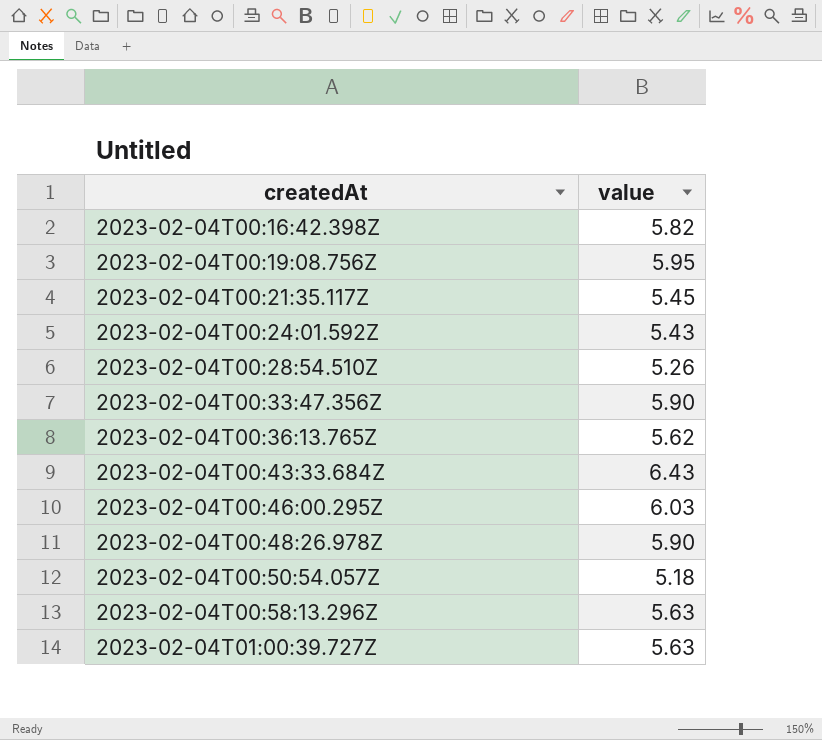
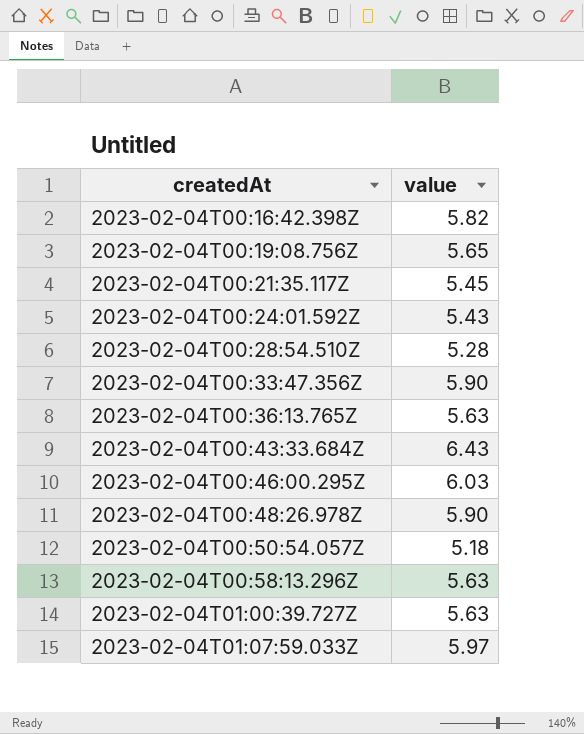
2023-02-04T00:19:08.756Z | value: 5.95 -> 5.65
2023-02-04T00:28:54.510Z | value: 5.26 -> 5.28
2023-02-04T00:36:13.765Z | value: 5.62 -> 5.63
row 2023-02-04T01:07:59.033Z: none -> 5.97

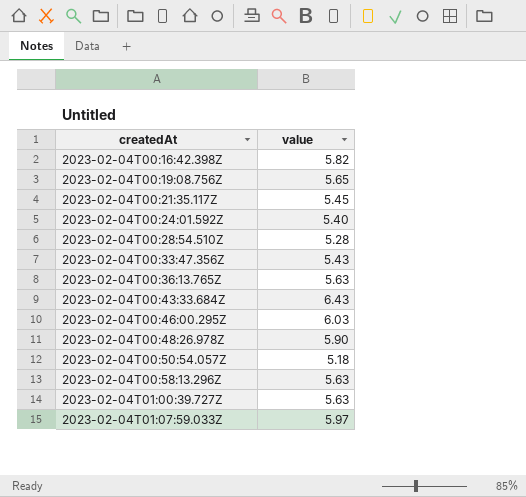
2023-02-04T00:24:01.592Z | value: 5.43 -> 5.40
2023-02-04T00:33:47.356Z | value: 5.90 -> 5.43

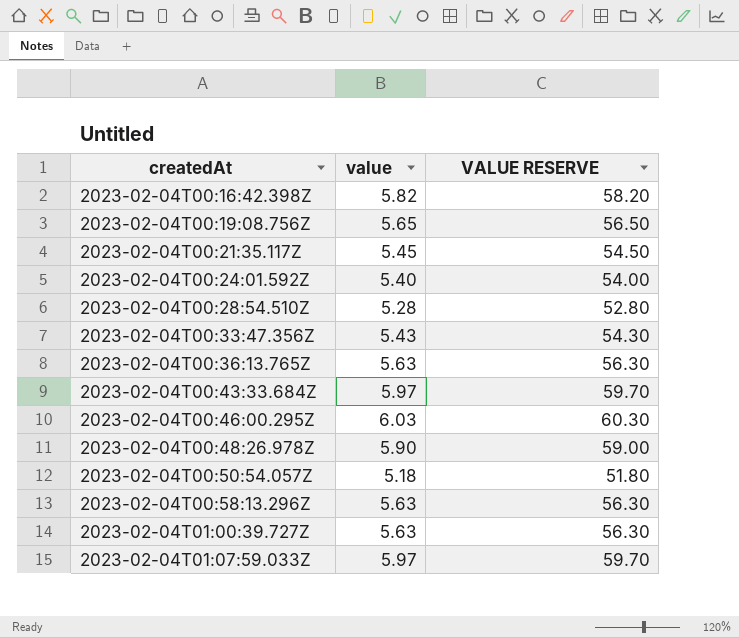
column VALUE RESERVE | formula: none -> [value] * 10
2023-02-04T00:43:33.684Z | value: 6.43 -> 5.97

